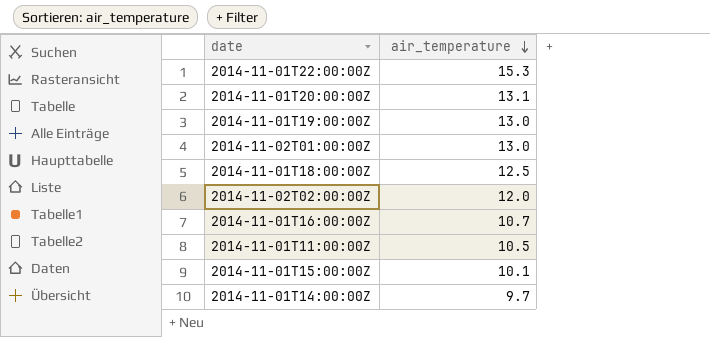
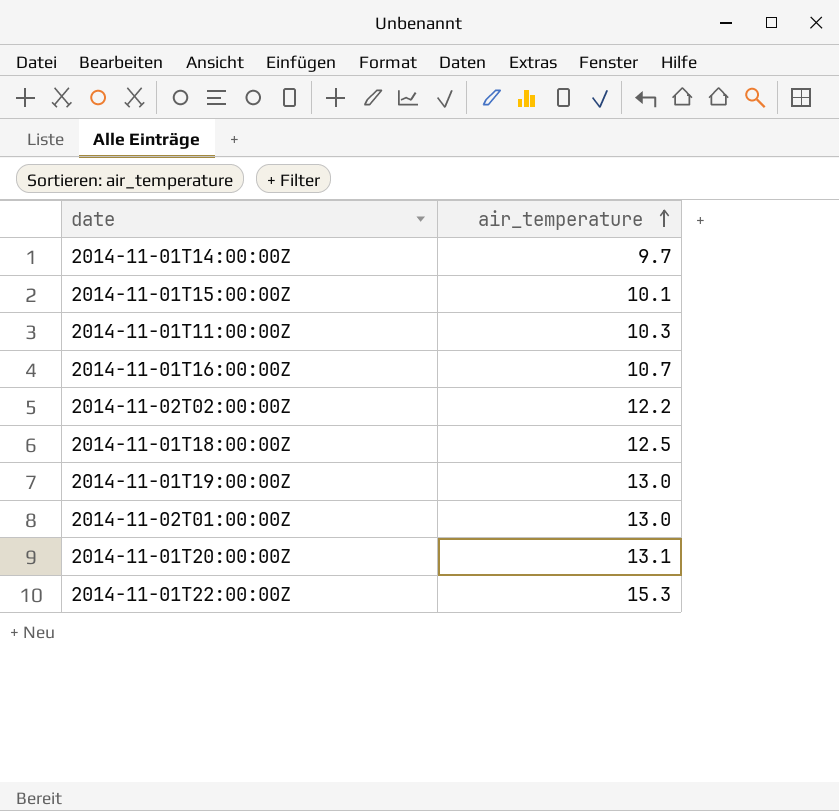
row order: air_temperature descending -> air_temperature ascending
2014-11-01T11:00:00Z | air_temperature: 10.5 -> 10.3
2014-11-02T02:00:00Z | air_temperature: 12.0 -> 12.2

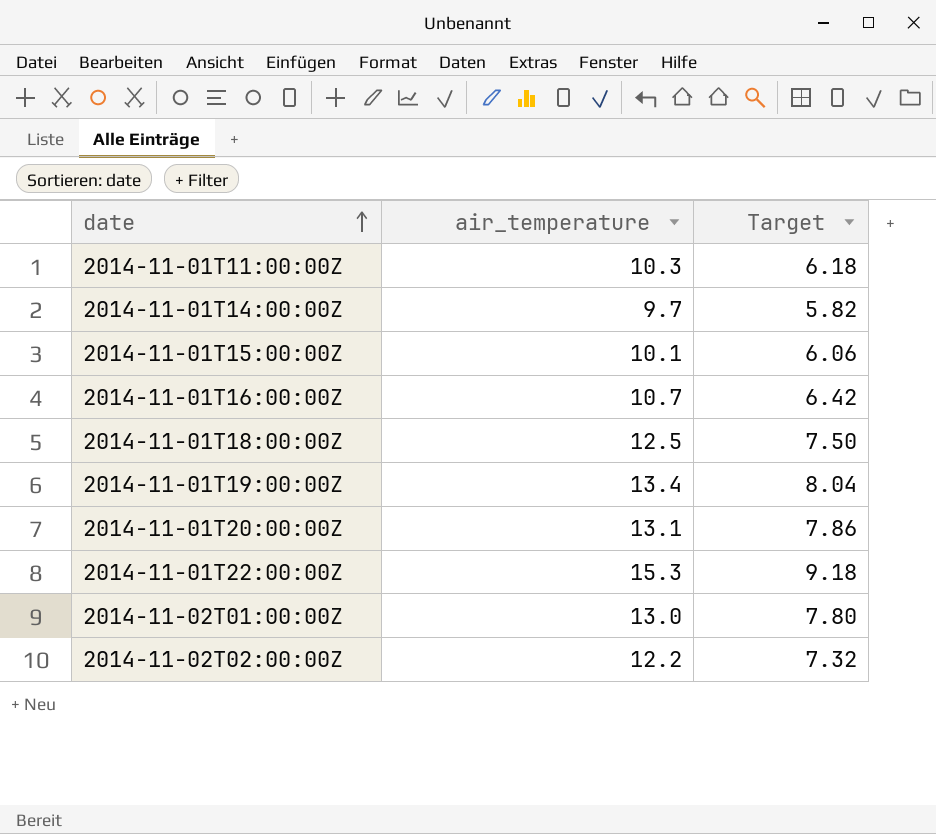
row order: air_temperature ascending -> date ascending
column Target | formula: none -> [air_temperature] * 0.6
2014-11-01T19:00:00Z | air_temperature: 13.0 -> 13.4

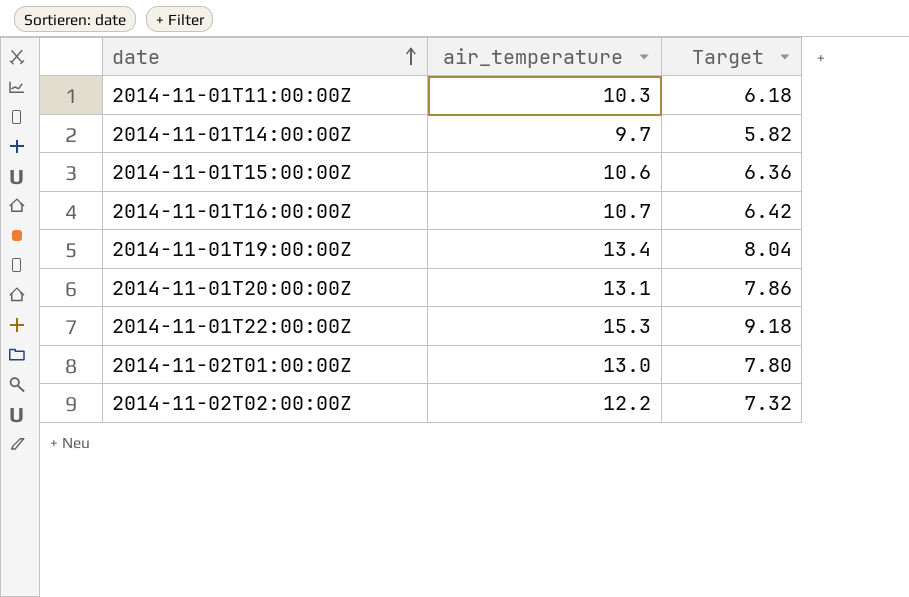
row 2014-11-01T18:00:00Z: 12.5 | 7.50 -> none
2014-11-01T15:00:00Z | air_temperature: 10.1 -> 10.6
2014-11-01T15:00:00Z | Target: 6.06 -> 6.36

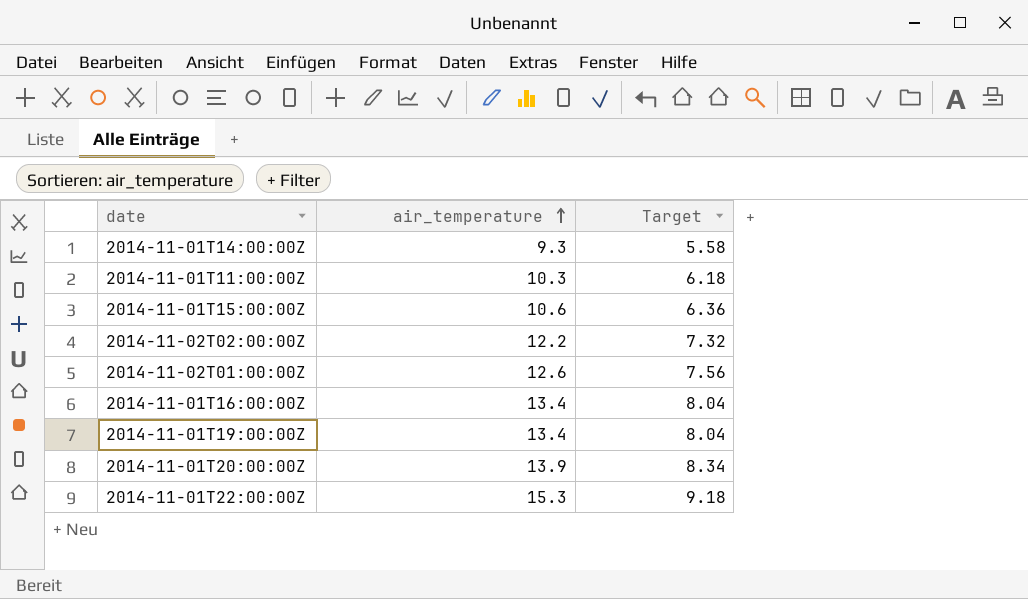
row order: date ascending -> air_temperature ascending
2014-11-01T14:00:00Z | air_temperature: 9.7 -> 9.3
2014-11-01T14:00:00Z | Target: 5.82 -> 5.58
2014-11-02T01:00:00Z | air_temperature: 13.0 -> 12.6
2014-11-02T01:00:00Z | Target: 7.80 -> 7.56
2014-11-01T16:00:00Z | air_temperature: 10.7 -> 13.4
2014-11-01T16:00:00Z | Target: 6.42 -> 8.04
2014-11-01T20:00:00Z | air_temperature: 13.1 -> 13.9
2014-11-01T20:00:00Z | Target: 7.86 -> 8.34

